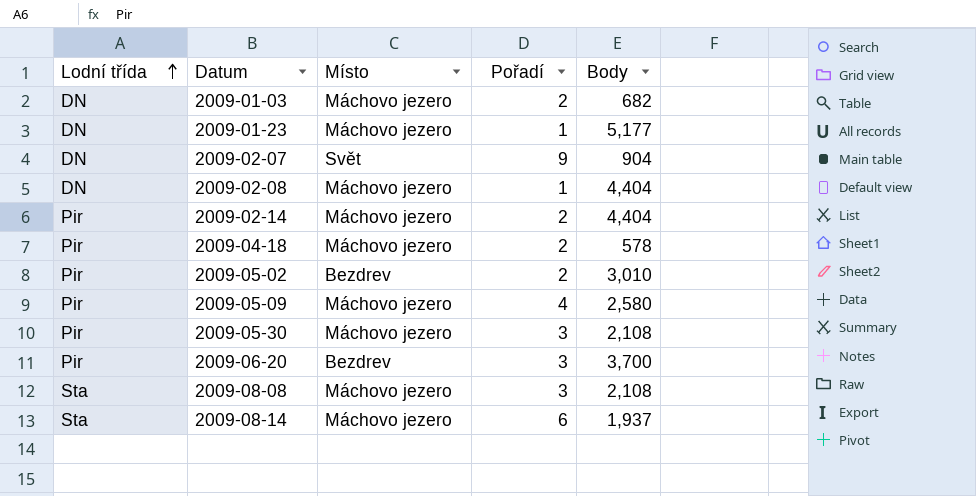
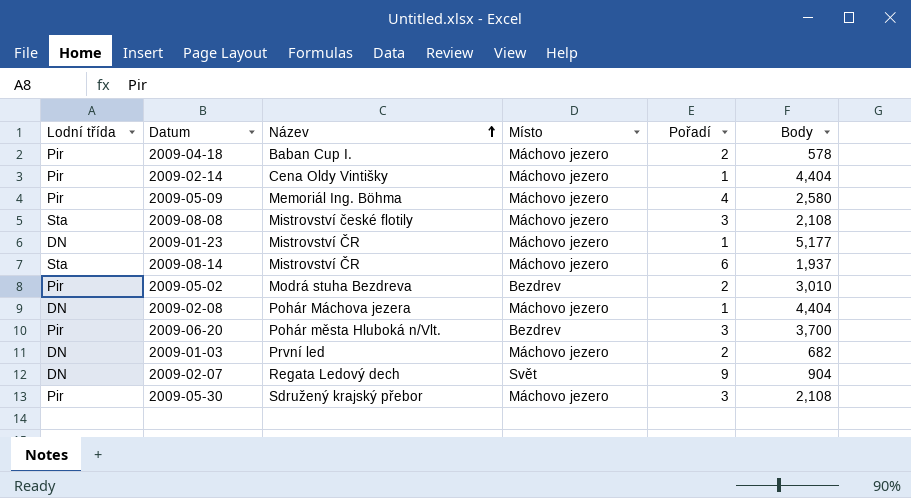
row order: Lodní třída ascending -> Název ascending
column Název | position: none -> 3
2009-02-14 | Pořadí: 2 -> 1

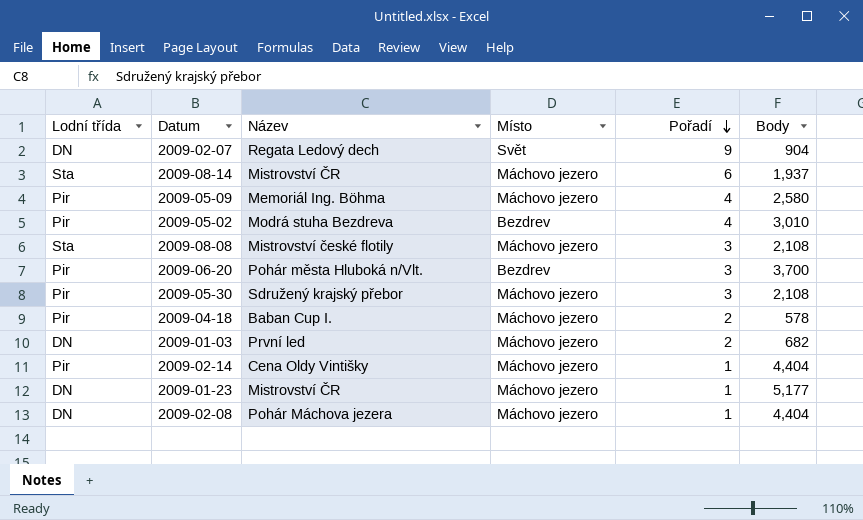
row order: Název ascending -> Pořadí descending
2009-05-02 | Pořadí: 2 -> 4

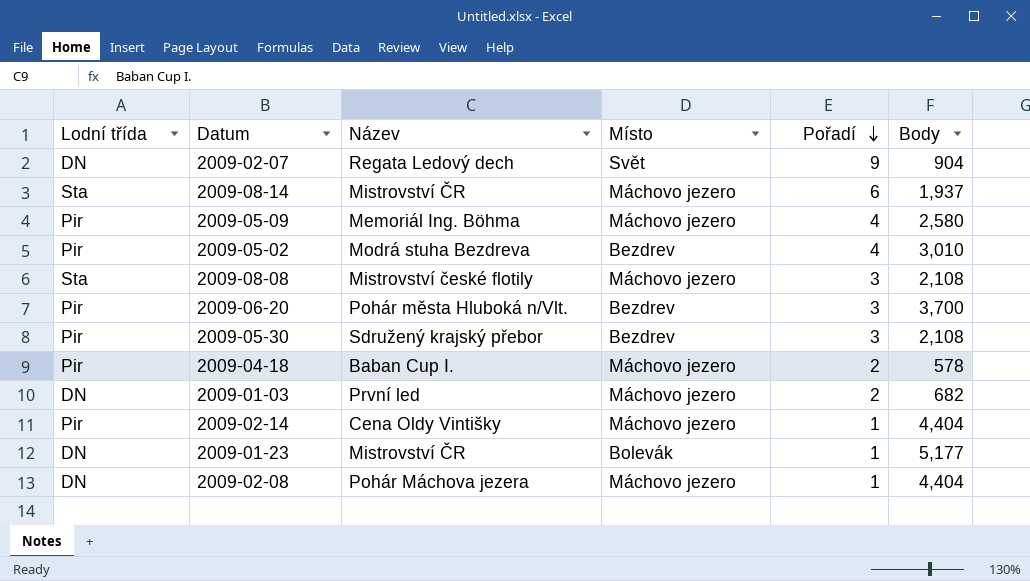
2009-05-30 | Místo: Máchovo jezero -> Bezdrev
2009-01-23 | Místo: Máchovo jezero -> Bolevák

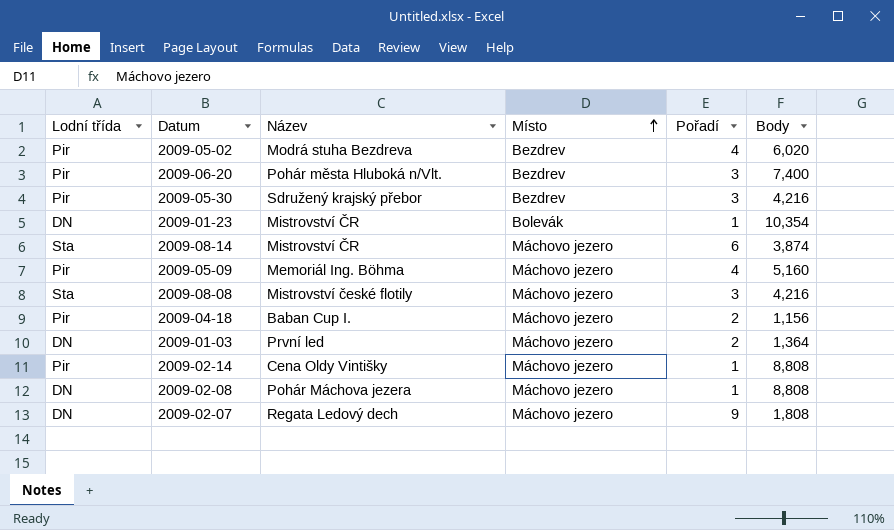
row order: Pořadí descending -> Místo ascending
2009-05-02 | Body: 3,010 -> 6,020
2009-06-20 | Body: 3,700 -> 7,400
2009-05-30 | Body: 2,108 -> 4,216
2009-01-23 | Body: 5,177 -> 10,354
2009-08-14 | Body: 1,937 -> 3,874
2009-05-09 | Body: 2,580 -> 5,160
2009-08-08 | Body: 2,108 -> 4,216
2009-04-18 | Body: 578 -> 1,156
2009-01-03 | Body: 682 -> 1,364
2009-02-14 | Body: 4,404 -> 8,808
2009-02-08 | Body: 4,404 -> 8,808
2009-02-07 | Místo: Svět -> Máchovo jezero
2009-02-07 | Body: 904 -> 1,808

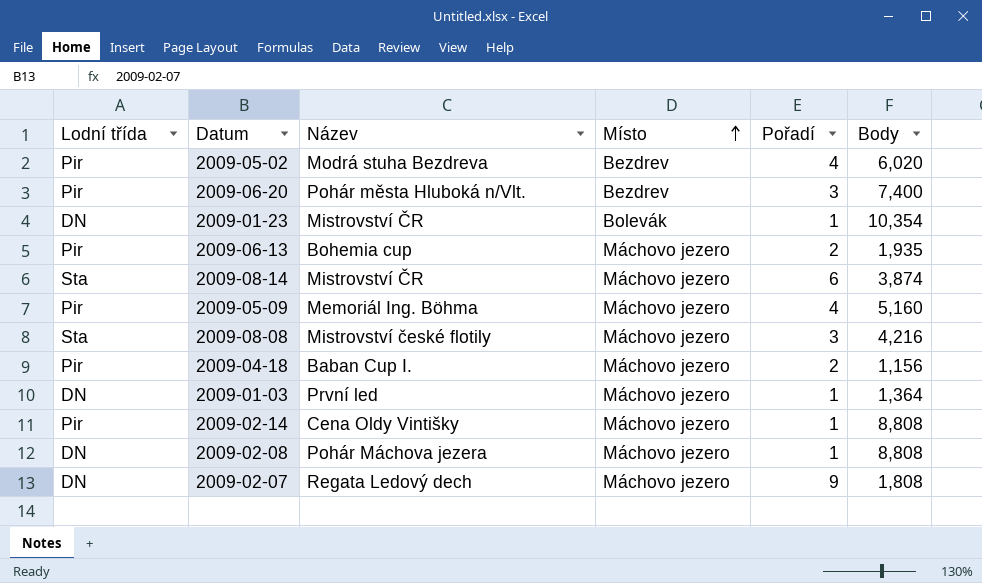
row 2009-05-30: Pir | Sdružený krajský přebor | Bezdrev | 3 | 4,216 -> none
row 2009-06-13: none -> Pir | Bohemia cup | Máchovo jezero | 2 | 1,935
2009-01-03 | Pořadí: 2 -> 1

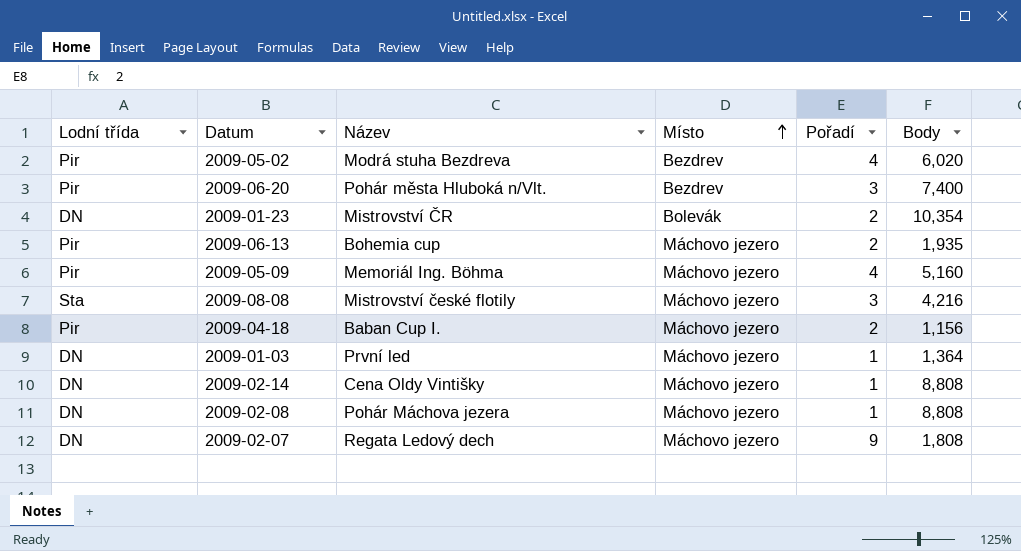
row 2009-08-14: Sta | Mistrovství ČR | Máchovo jezero | 6 | 3,874 -> none
2009-01-23 | Pořadí: 1 -> 2
2009-02-14 | Lodní třída: Pir -> DN

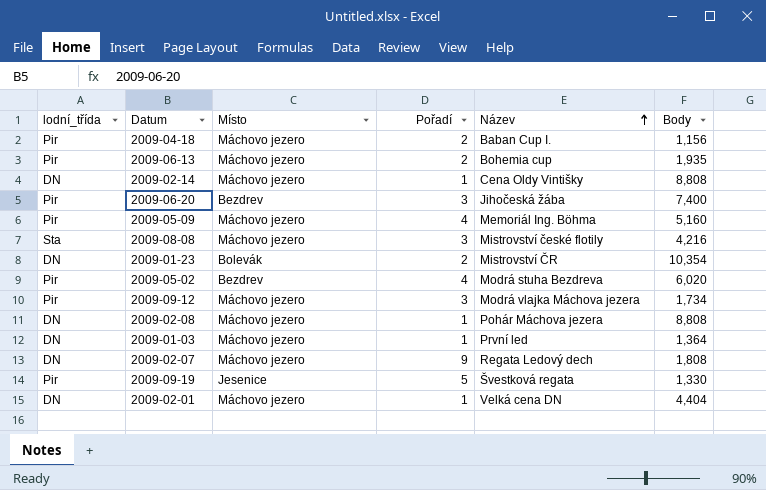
row order: Místo ascending -> Název ascending
column name: Lodní třída -> lodní_třída
column Název | position: 3 -> 5
2009-06-20 | Název: Pohár města Hluboká n/Vlt. -> Jihočeská žába
row 2009-09-12: none -> Pir | Máchovo jezero | 3 | Modrá vlajka Máchova jezera | 1,734
row 2009-09-19: none -> Pir | Jesenice | 5 | Švestková regata | 1,330
row 2009-02-01: none -> DN | Máchovo jezero | 1 | Velká cena DN | 4,404

